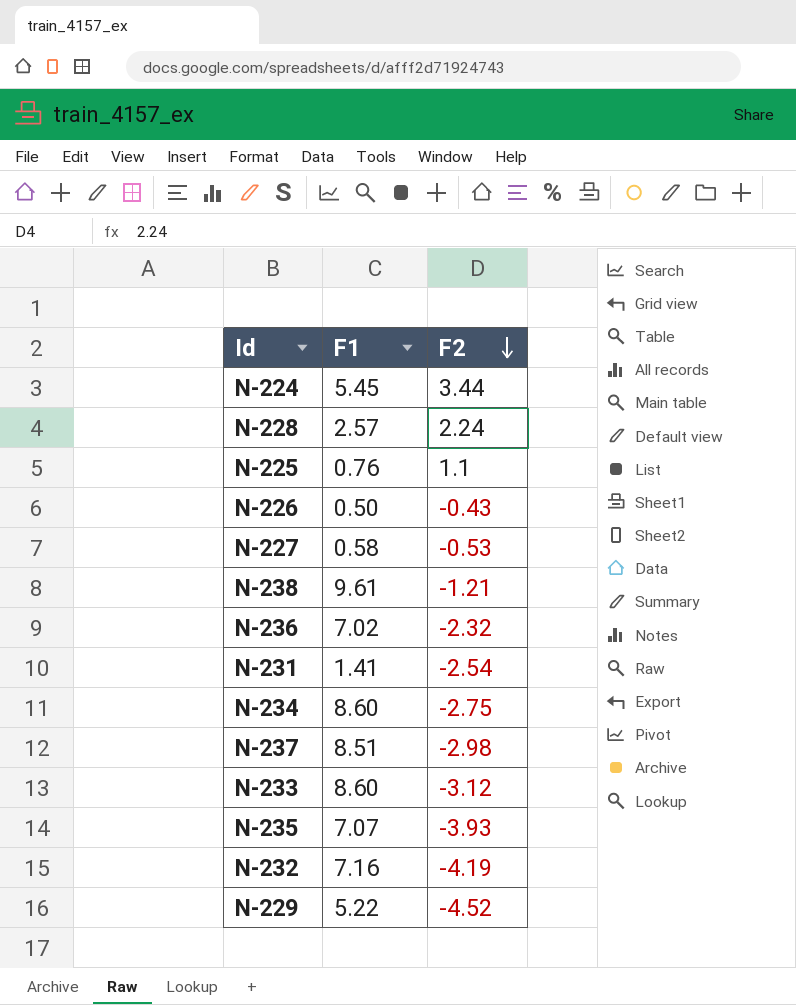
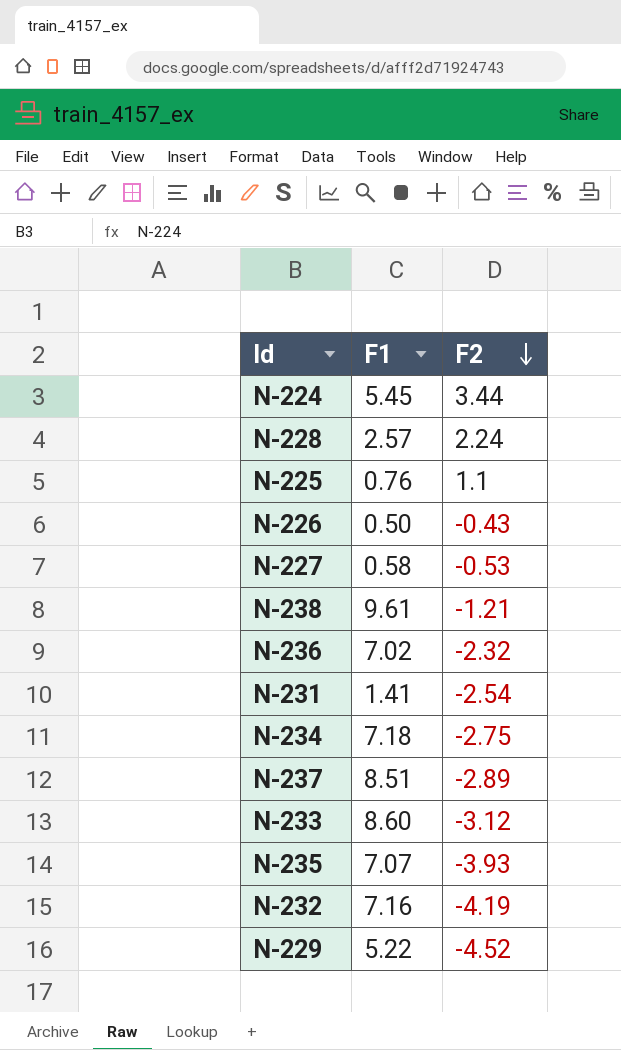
N-234 | F1: 8.60 -> 7.18
N-237 | F2: -2.98 -> -2.89

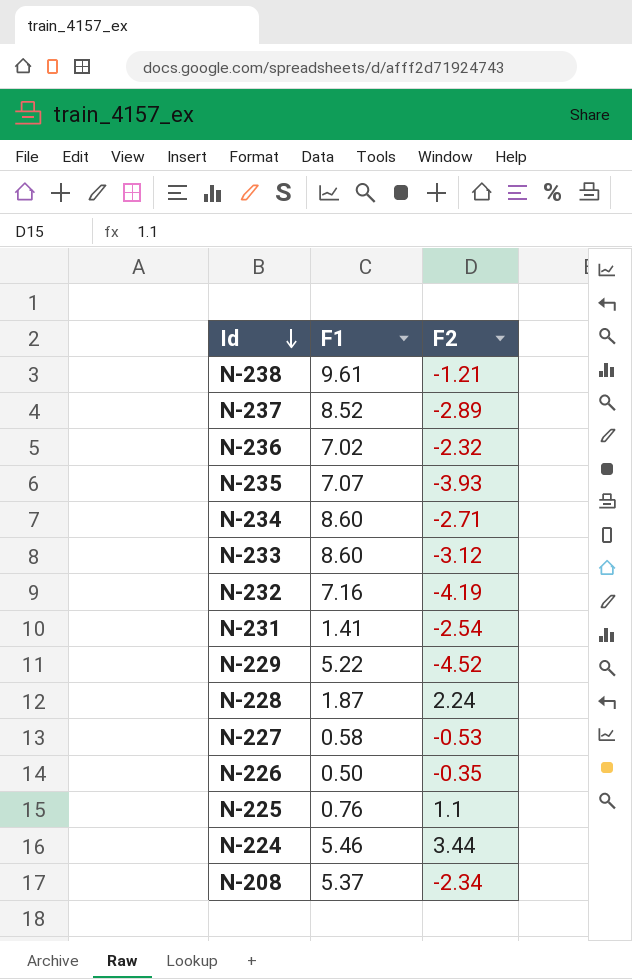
row order: F2 descending -> Id descending
N-237 | F1: 8.51 -> 8.52
N-234 | F1: 7.18 -> 8.60
N-234 | F2: -2.75 -> -2.71
N-228 | F1: 2.57 -> 1.87
N-226 | F2: -0.43 -> -0.35
N-224 | F1: 5.45 -> 5.46
row N-208: none -> 5.37 | -2.34

